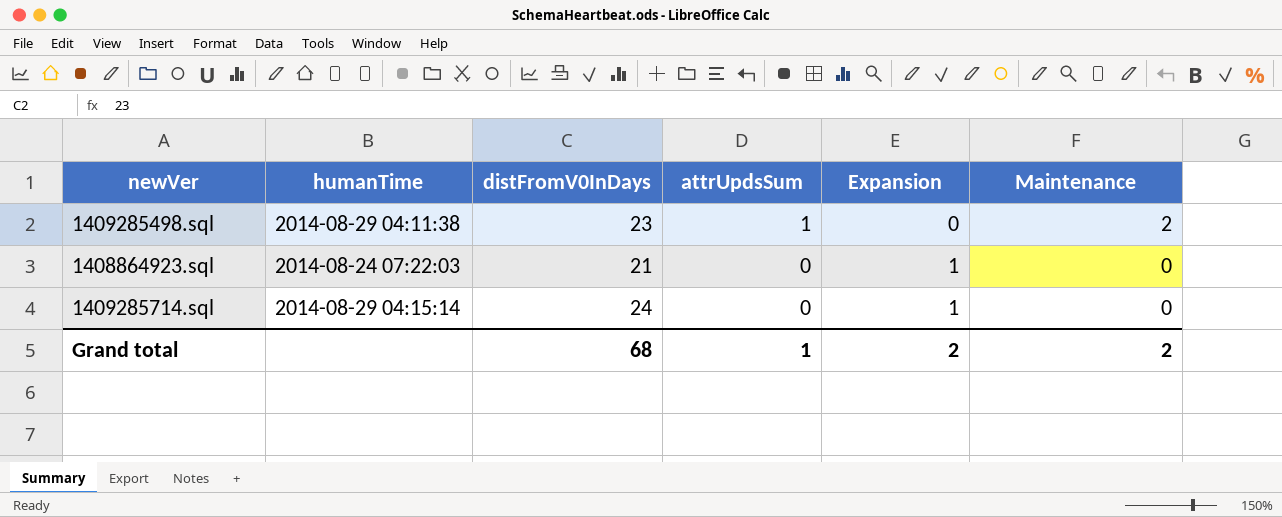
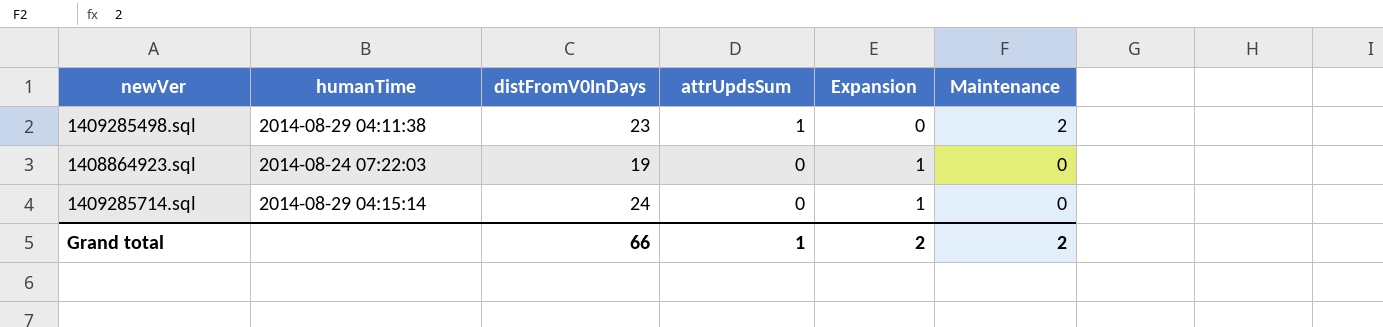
1408864923.sql | distFromV0InDays: 21 -> 19
Grand total | distFromV0InDays: 68 -> 66

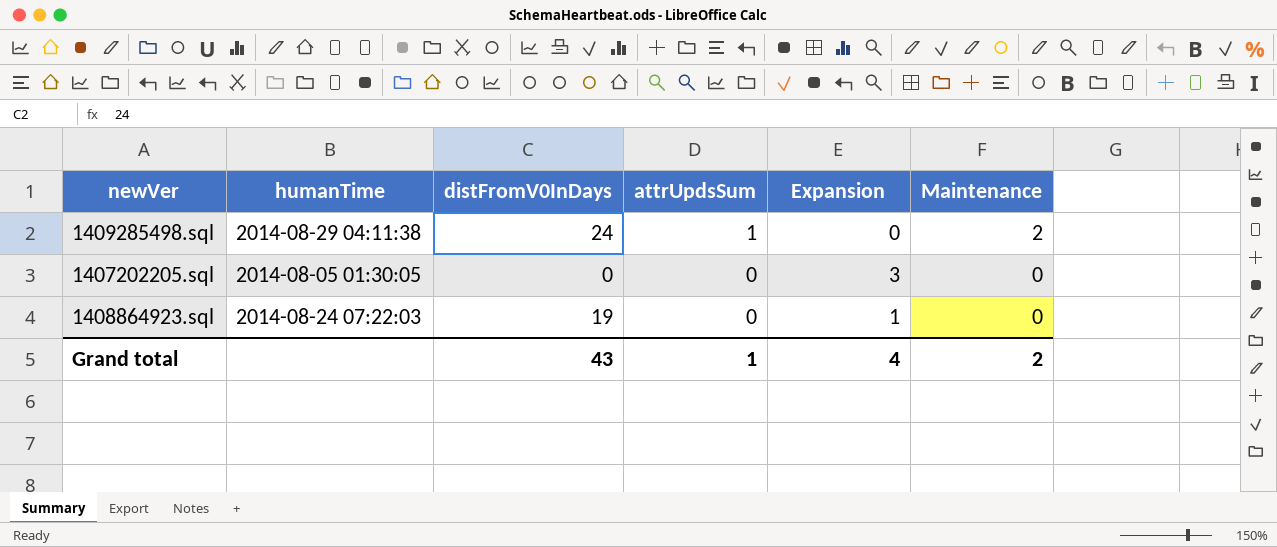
row 1409285714.sql: 2014-08-29 04:15:14 | 24 | 0 | 1 | 0 -> none
1409285498.sql | distFromV0InDays: 23 -> 24
row 1407202205.sql: none -> 2014-08-05 01:30:05 | 0 | 0 | 3 | 0
Grand total | distFromV0InDays: 66 -> 43
Grand total | Expansion: 2 -> 4

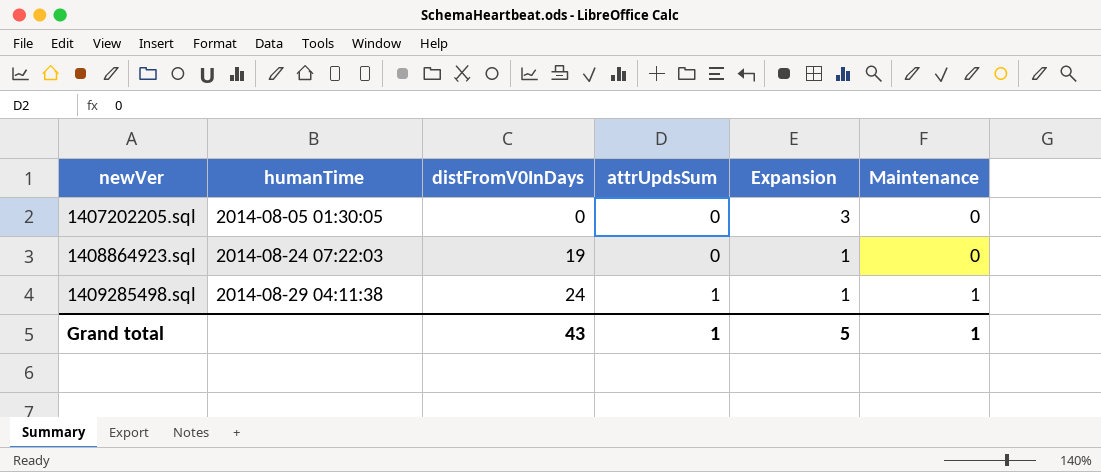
row order: attrUpdsSum descending -> newVer ascending
1409285498.sql | Expansion: 0 -> 1
1409285498.sql | Maintenance: 2 -> 1
Grand total | Expansion: 4 -> 5
Grand total | Maintenance: 2 -> 1

